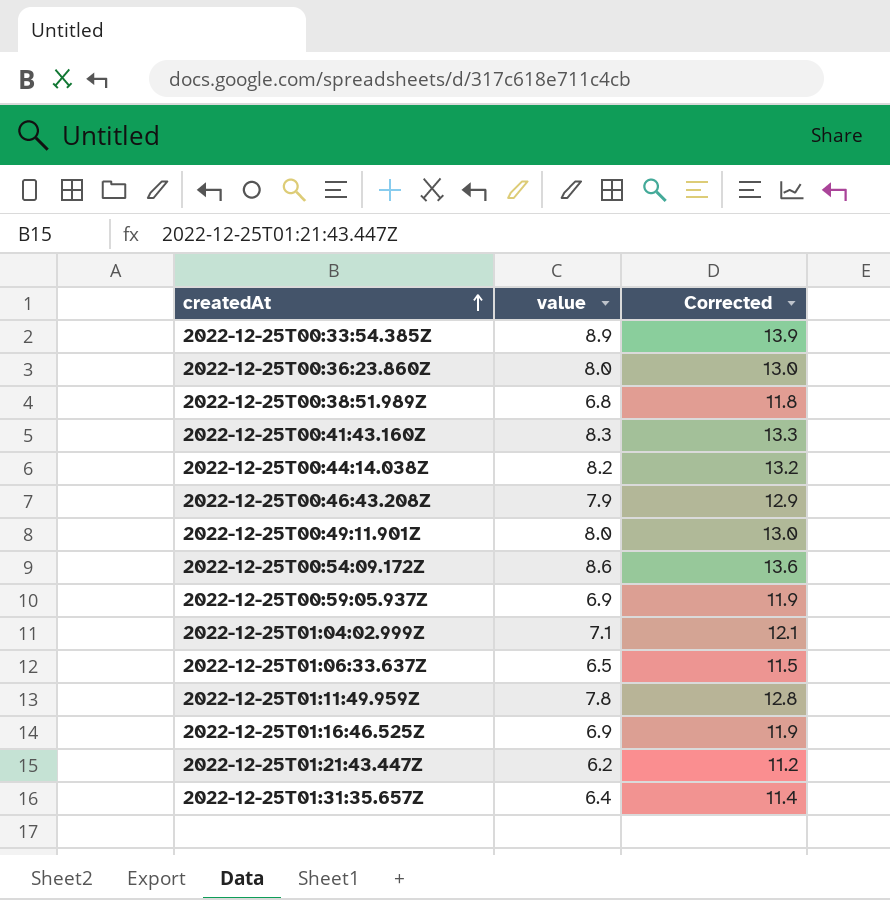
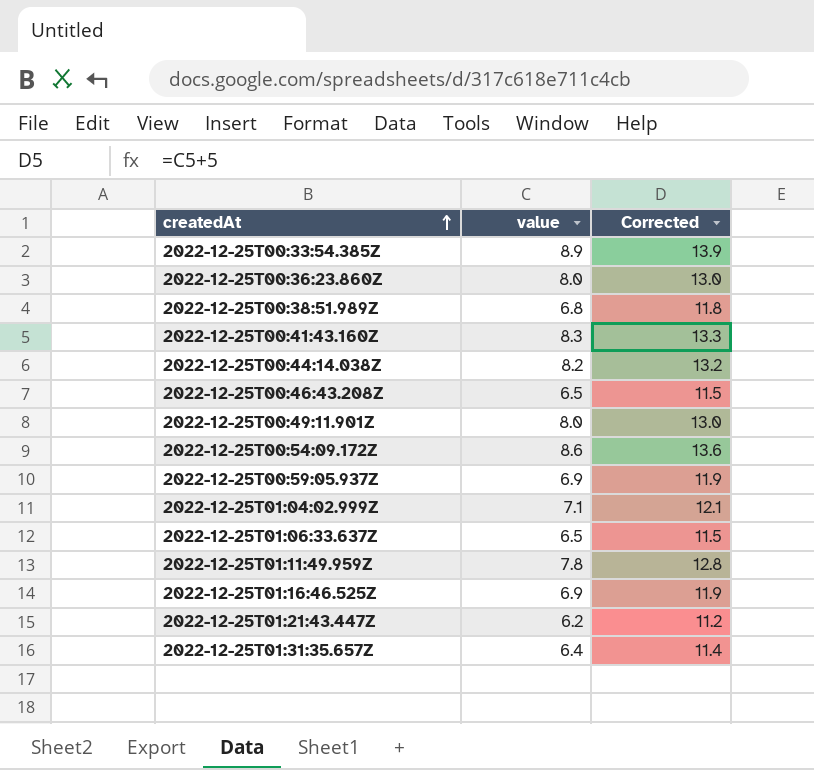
2022-12-25T00:46:43.208Z | value: 7.9 -> 6.5
2022-12-25T00:46:43.208Z | Corrected: 12.9 -> 11.5

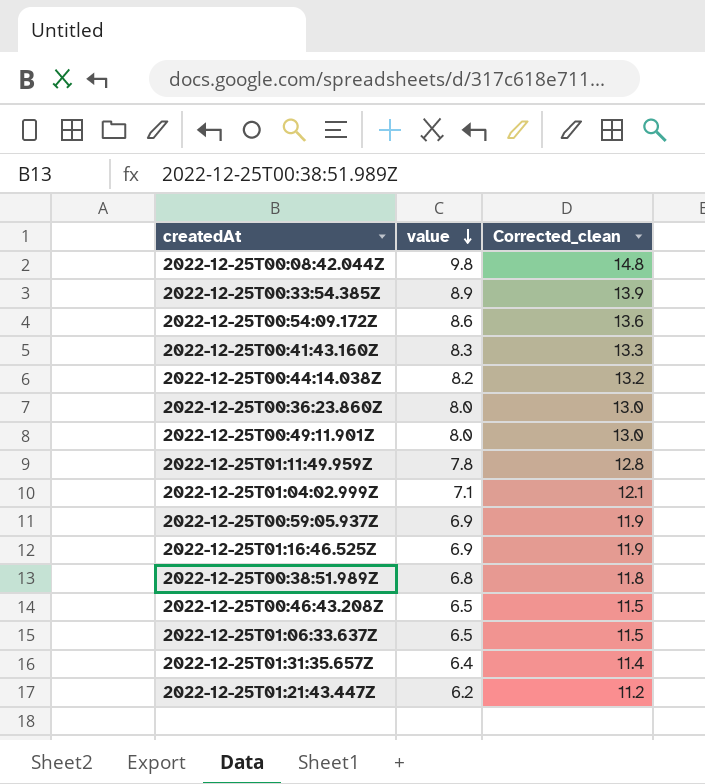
row order: createdAt ascending -> value descending
column name: Corrected -> Corrected_clean
row 2022-12-25T00:08:42.044Z: none -> 9.8 | 14.8

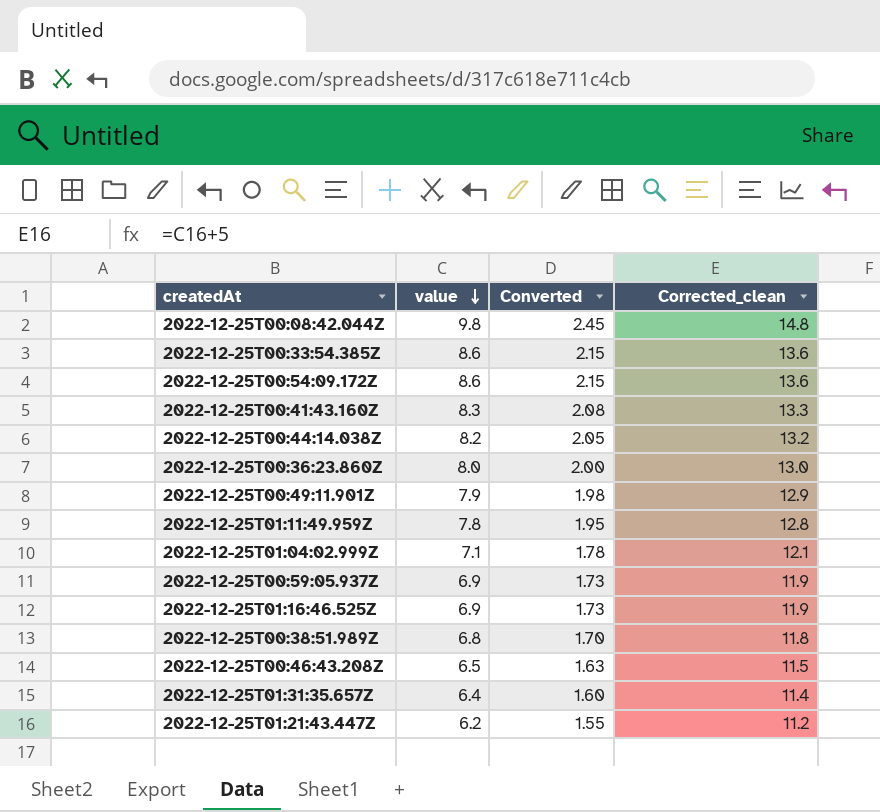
column Converted | formula: none -> [value] * 0.25
row 2022-12-25T01:06:33.637Z: 6.5 | 11.5 -> none
2022-12-25T00:33:54.385Z | value: 8.9 -> 8.6
2022-12-25T00:33:54.385Z | Corrected_clean: 13.9 -> 13.6
2022-12-25T00:49:11.901Z | value: 8.0 -> 7.9
2022-12-25T00:49:11.901Z | Corrected_clean: 13.0 -> 12.9

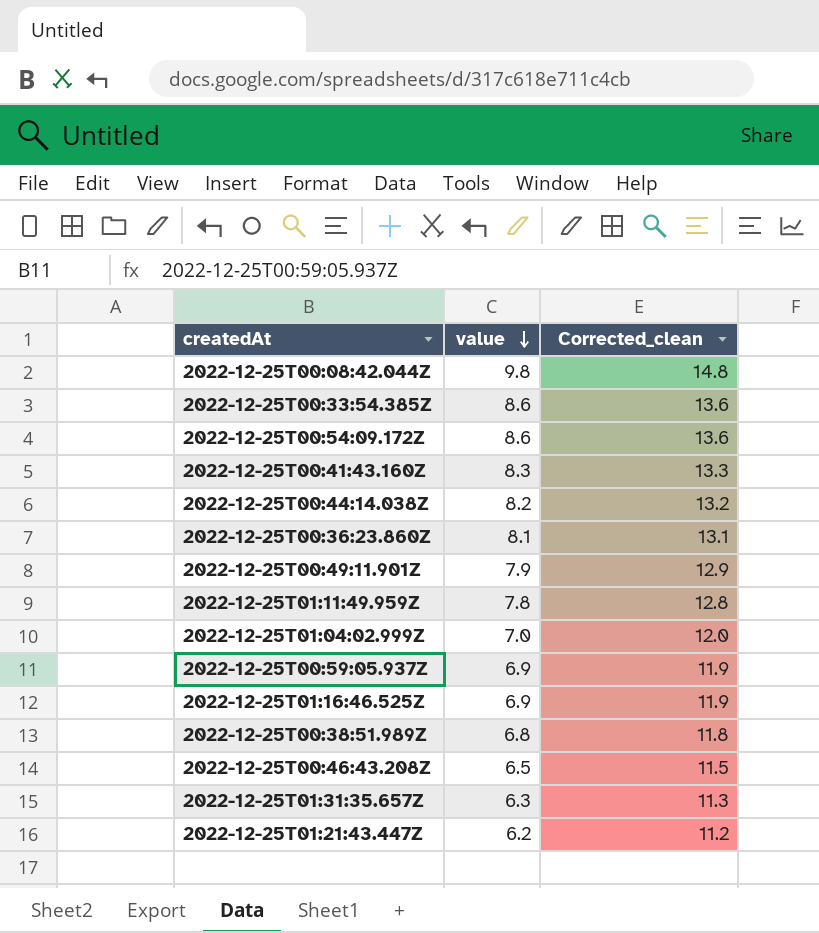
column Converted | formula: [value] * 0.25 -> none
2022-12-25T00:36:23.860Z | value: 8.0 -> 8.1
2022-12-25T00:36:23.860Z | Corrected_clean: 13.0 -> 13.1
2022-12-25T01:04:02.999Z | value: 7.1 -> 7.0
2022-12-25T01:04:02.999Z | Corrected_clean: 12.1 -> 12.0
2022-12-25T01:31:35.657Z | value: 6.4 -> 6.3
2022-12-25T01:31:35.657Z | Corrected_clean: 11.4 -> 11.3

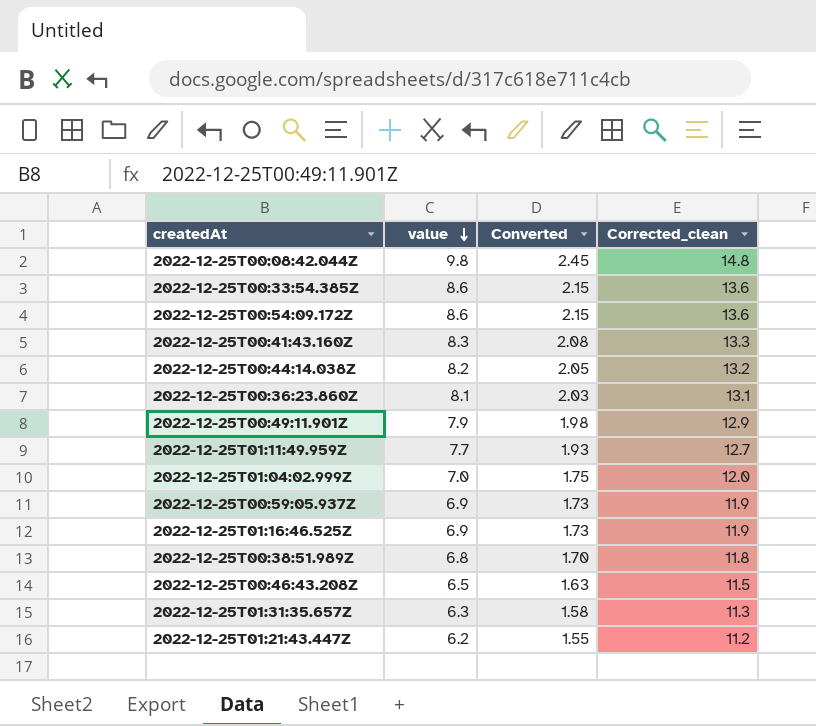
column Converted | formula: none -> [value] * 0.25
2022-12-25T01:11:49.959Z | value: 7.8 -> 7.7
2022-12-25T01:11:49.959Z | Corrected_clean: 12.8 -> 12.7

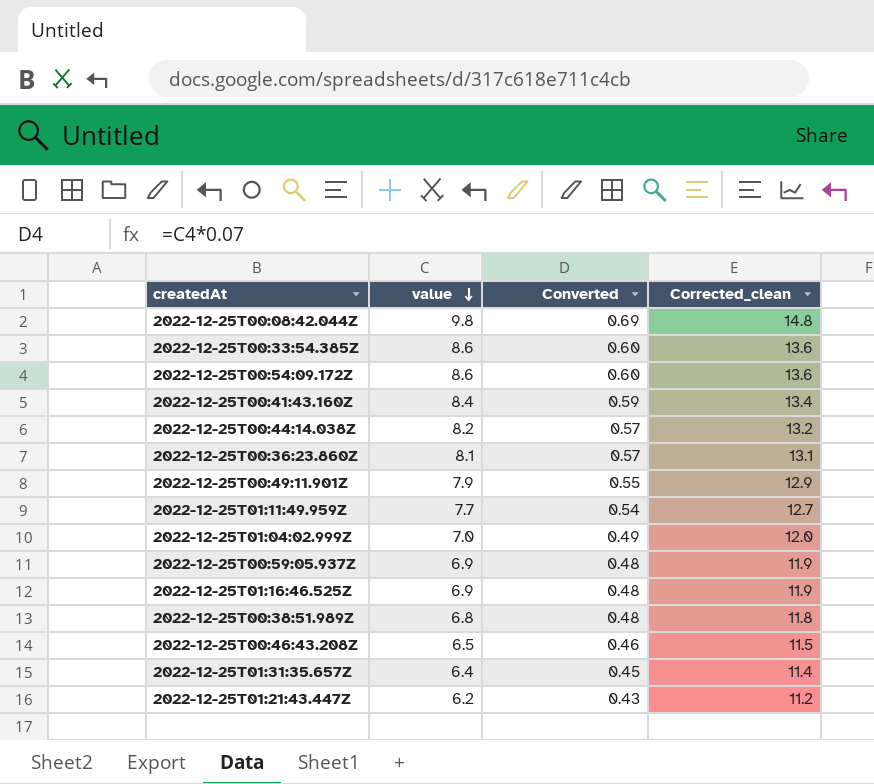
column Converted | formula: [value] * 0.25 -> [value] * 0.07
2022-12-25T00:41:43.160Z | value: 8.3 -> 8.4
2022-12-25T00:41:43.160Z | Corrected_clean: 13.3 -> 13.4
2022-12-25T01:31:35.657Z | value: 6.3 -> 6.4
2022-12-25T01:31:35.657Z | Corrected_clean: 11.3 -> 11.4

